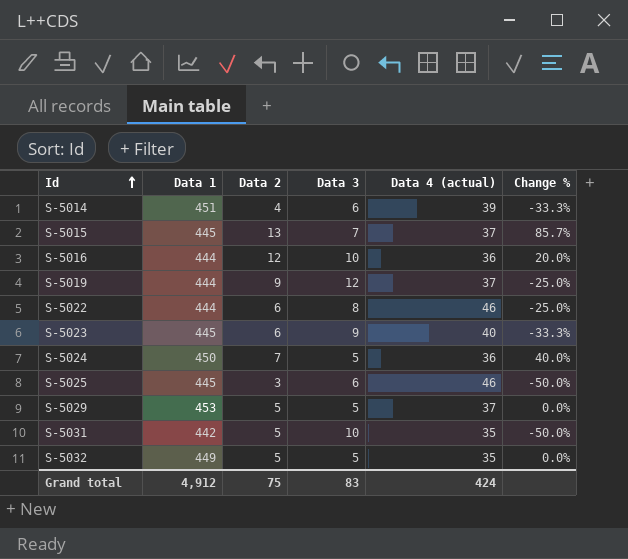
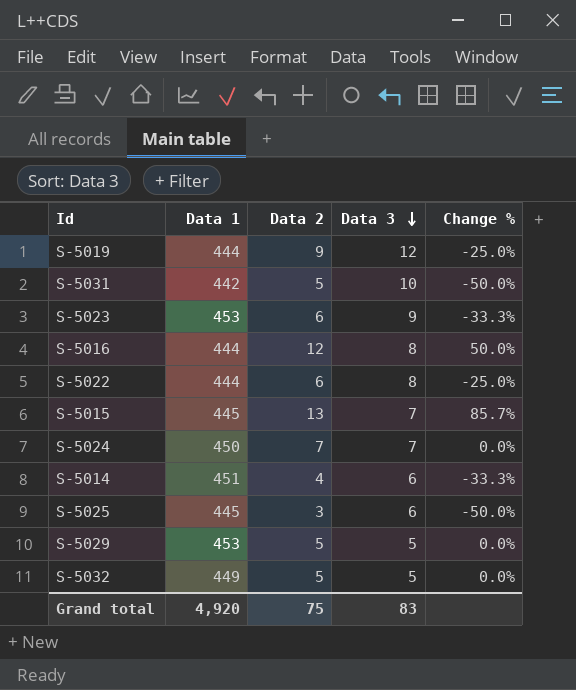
row order: Id ascending -> Data 3 descending
column Data 4 (actual) | position: 5 -> none
S-5023 | Data 1: 445 -> 453
S-5016 | Data 3: 10 -> 8
S-5016 | Change %: 20.0% -> 50.0%
S-5024 | Data 3: 5 -> 7
S-5024 | Change %: 40.0% -> 0.0%
Grand total | Data 1: 4,912 -> 4,920

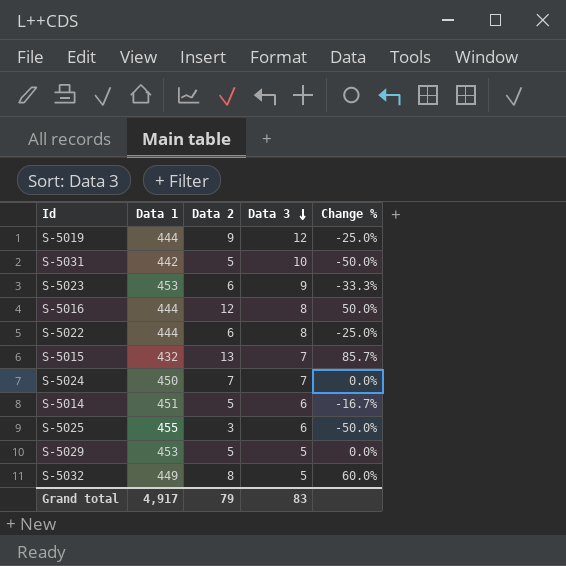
S-5015 | Data 1: 445 -> 432
S-5014 | Data 2: 4 -> 5
S-5014 | Change %: -33.3% -> -16.7%
S-5025 | Data 1: 445 -> 455
S-5032 | Data 2: 5 -> 8
S-5032 | Change %: 0.0% -> 60.0%
Grand total | Data 1: 4,920 -> 4,917
Grand total | Data 2: 75 -> 79

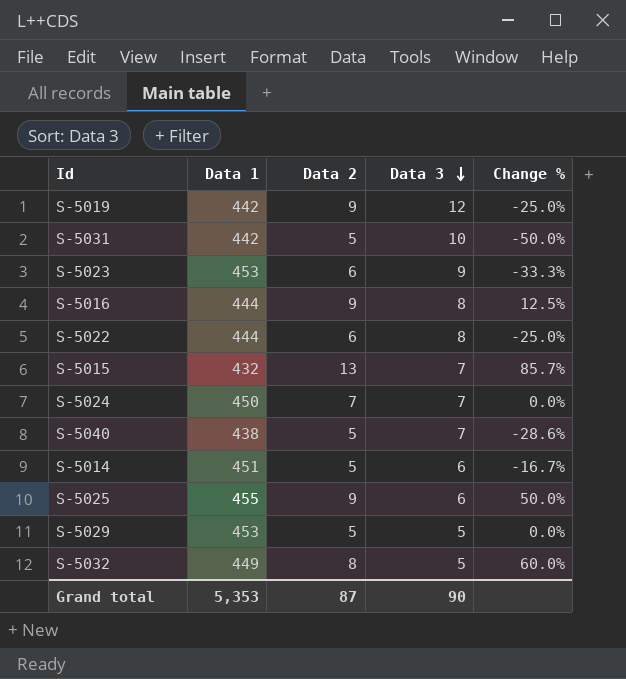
S-5019 | Data 1: 444 -> 442
S-5016 | Data 2: 12 -> 9
S-5016 | Change %: 50.0% -> 12.5%
row S-5040: none -> 438 | 5 | 7 | -28.6%
S-5025 | Data 2: 3 -> 9
S-5025 | Change %: -50.0% -> 50.0%
Grand total | Data 1: 4,917 -> 5,353
Grand total | Data 2: 79 -> 87
Grand total | Data 3: 83 -> 90

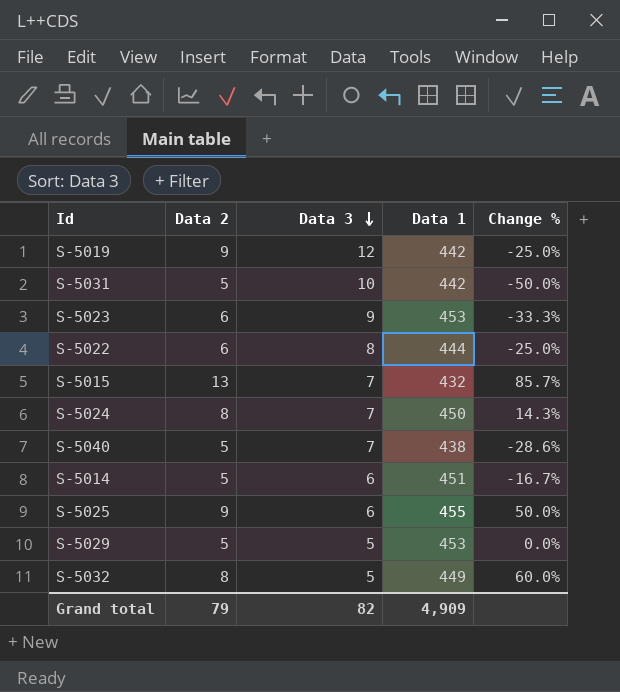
column Data 1 | position: 2 -> 4
row S-5016: 444 | 9 | 8 | 12.5% -> none
S-5024 | Data 2: 7 -> 8
S-5024 | Change %: 0.0% -> 14.3%
Grand total | Data 2: 87 -> 79
Grand total | Data 3: 90 -> 82
Grand total | Data 1: 5,353 -> 4,909

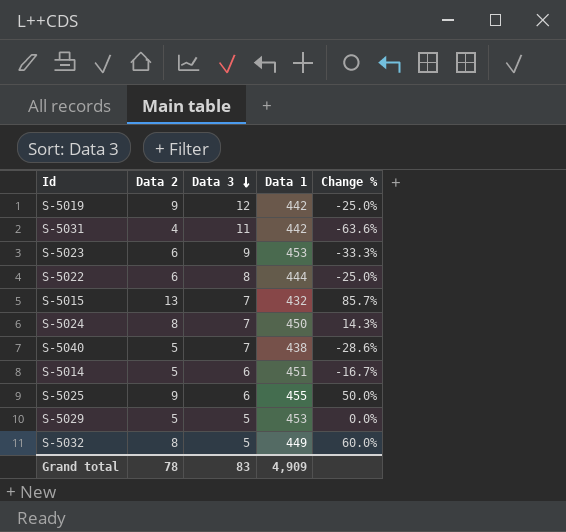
S-5031 | Data 2: 5 -> 4
S-5031 | Data 3: 10 -> 11
S-5031 | Change %: -50.0% -> -63.6%
Grand total | Data 2: 79 -> 78
Grand total | Data 3: 82 -> 83

